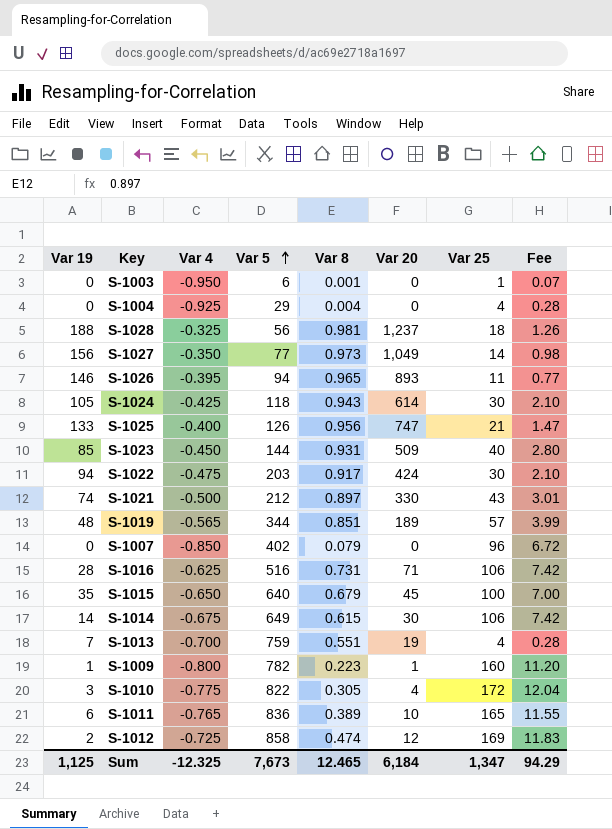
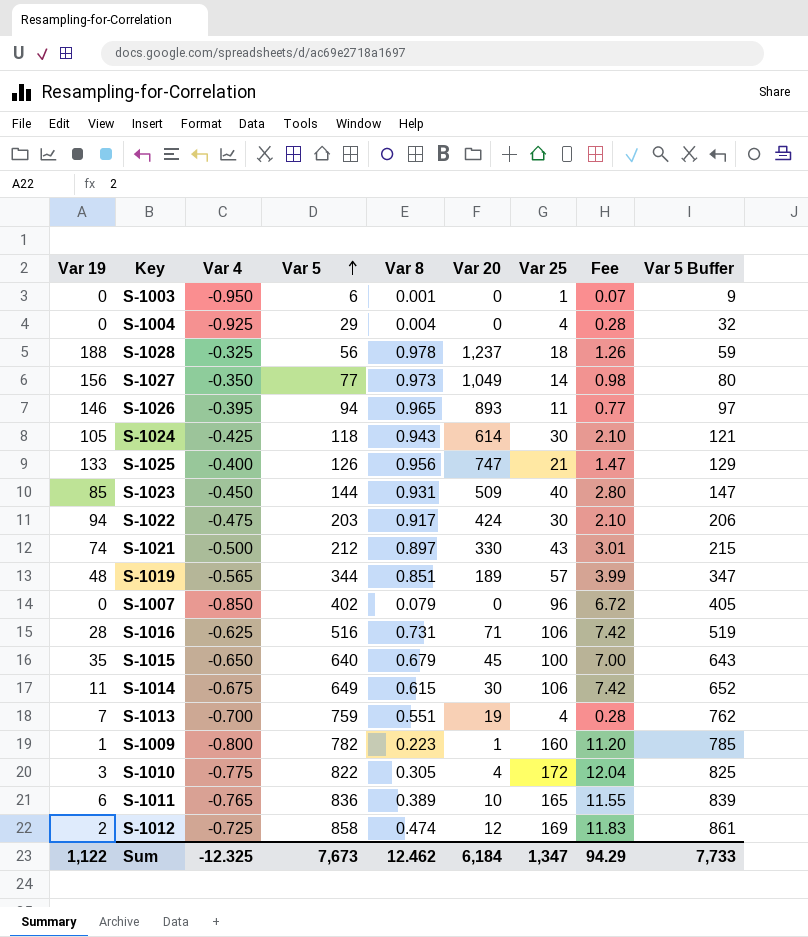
column Var 5 Buffer | formula: none -> [Var 5] + 3
S-1028 | Var 8: 0.981 -> 0.978
S-1014 | Var 19: 14 -> 11
Sum | Var 19: 1,125 -> 1,122
Sum | Var 8: 12.465 -> 12.462

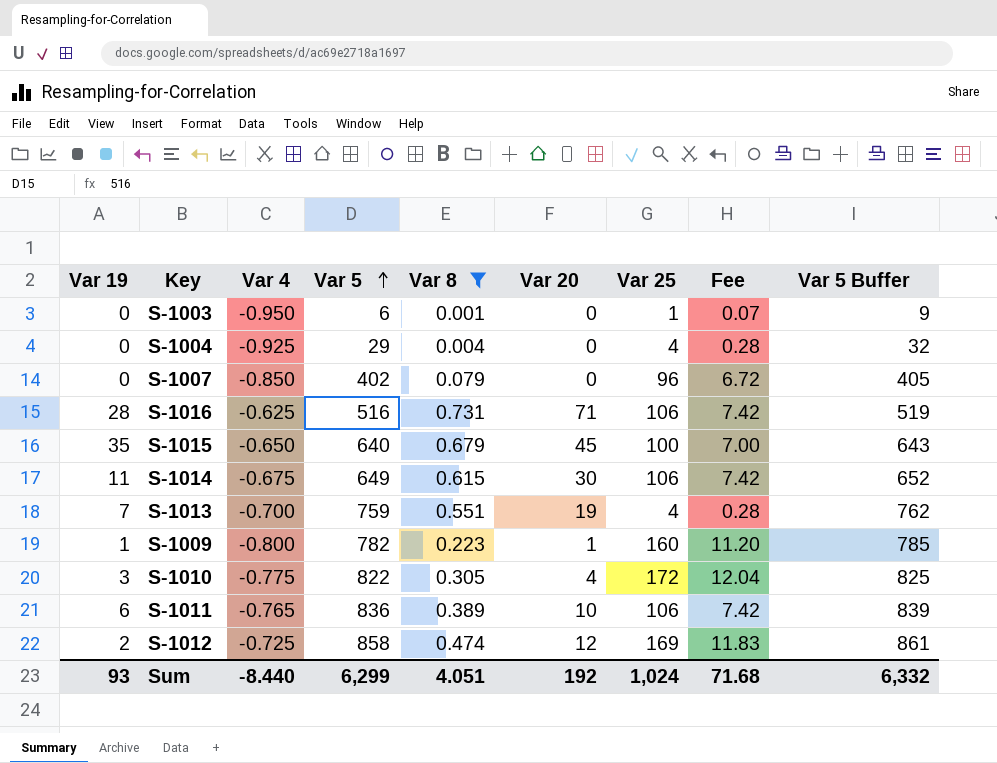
filter: none -> Var 8 <= 0.731
S-1011 | Var 25: 165 -> 106
S-1011 | Fee: 11.55 -> 7.42
Sum | Var 19: 1,122 -> 93
Sum | Var 4: -12.325 -> -8.440
Sum | Var 5: 7,673 -> 6,299
Sum | Var 8: 12.462 -> 4.051
Sum | Var 20: 6,184 -> 192
Sum | Var 25: 1,347 -> 1,024
Sum | Fee: 94.29 -> 71.68
Sum | Var 5 Buffer: 7,733 -> 6,332

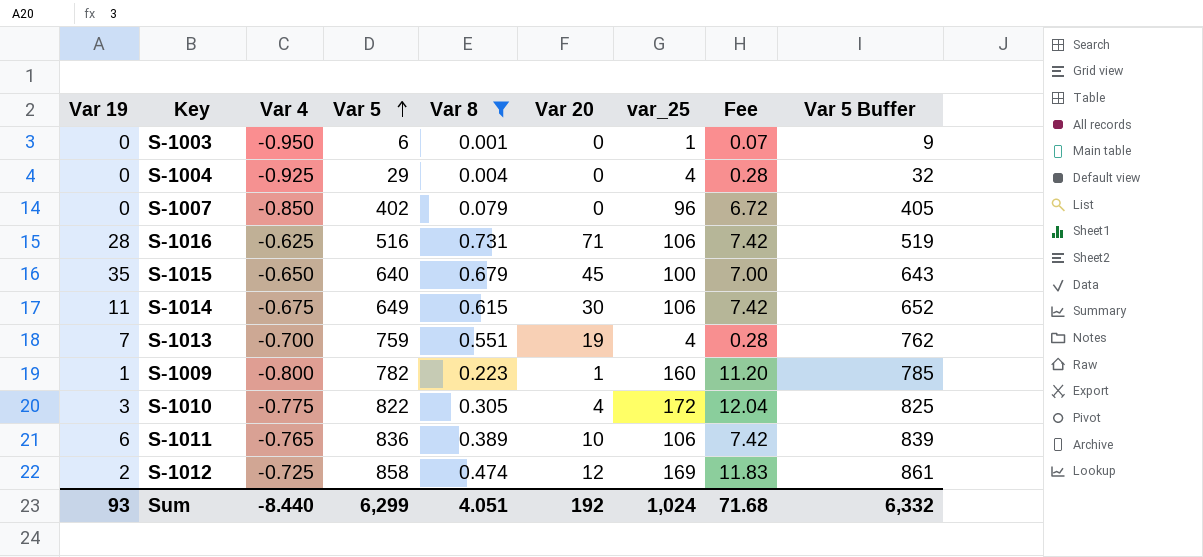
column name: Var 25 -> var_25

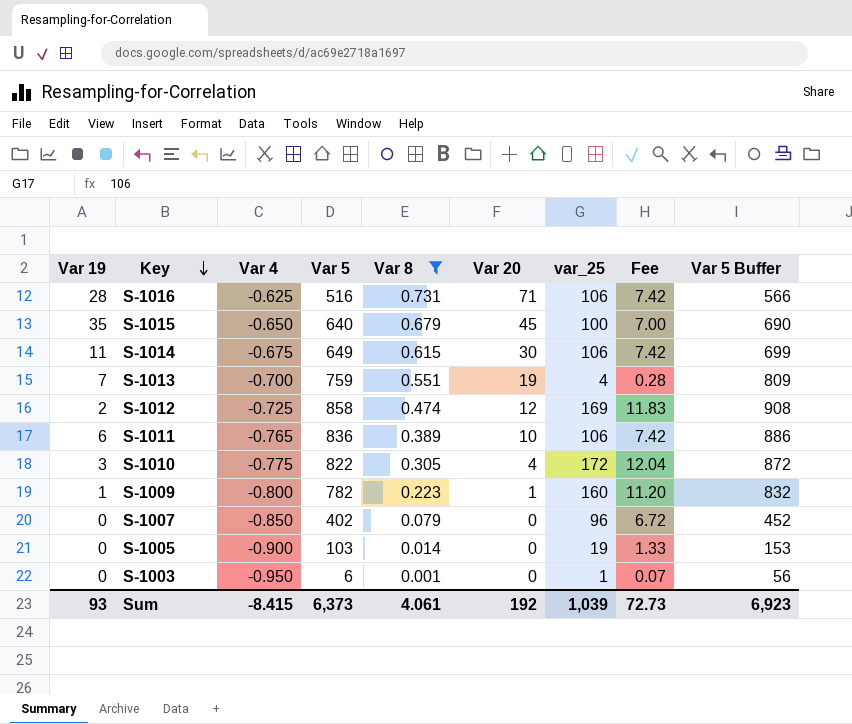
row order: Var 5 ascending -> Key descending
column Var 5 Buffer | formula: [Var 5] + 3 -> [Var 5] + 50
row S-1004: 0 | -0.925 | 29 | 0.004 | 0 | 4 | 0.28 | 32 -> none
row S-1005: none -> 0 | -0.900 | 103 | 0.014 | 0 | 19 | 1.33 | 153
Sum | Var 4: -8.440 -> -8.415
Sum | Var 5: 6,299 -> 6,373
Sum | Var 8: 4.051 -> 4.061
Sum | var_25: 1,024 -> 1,039
Sum | Fee: 71.68 -> 72.73
Sum | Var 5 Buffer: 6,332 -> 6,923

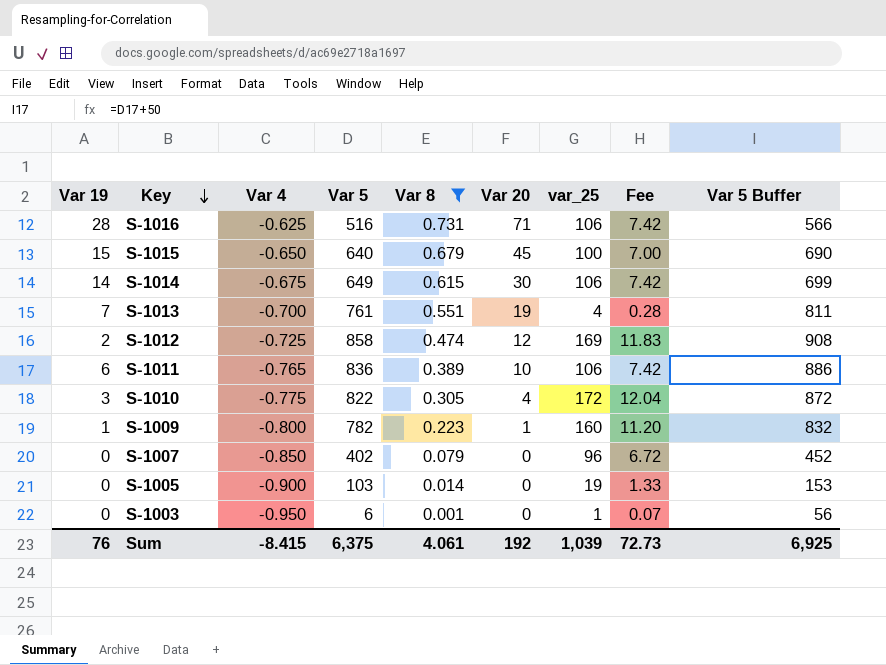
S-1015 | Var 19: 35 -> 15
S-1014 | Var 19: 11 -> 14
S-1013 | Var 5: 759 -> 761
S-1013 | Var 5 Buffer: 809 -> 811
Sum | Var 19: 93 -> 76
Sum | Var 5: 6,373 -> 6,375
Sum | Var 5 Buffer: 6,923 -> 6,925

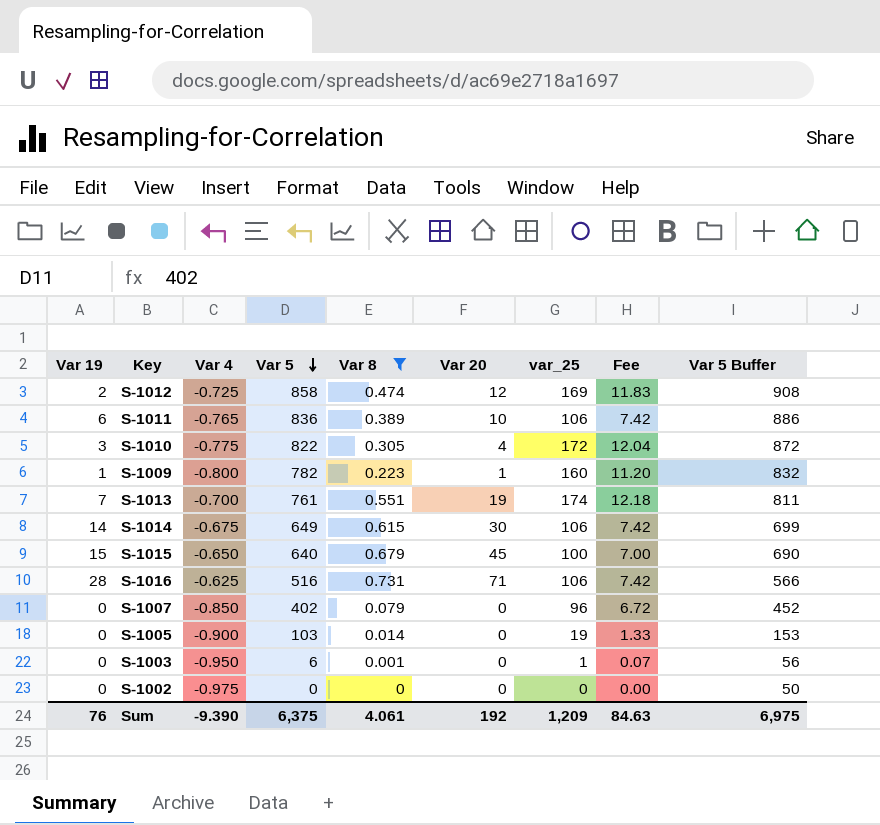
row order: Key descending -> Var 5 descending
S-1013 | var_25: 4 -> 174
S-1013 | Fee: 0.28 -> 12.18
row S-1002: none -> 0 | -0.975 | 0 | 0 | 0 | 0 | 0.00 | 50
Sum | Var 4: -8.415 -> -9.390
Sum | var_25: 1,039 -> 1,209
Sum | Fee: 72.73 -> 84.63
Sum | Var 5 Buffer: 6,925 -> 6,975

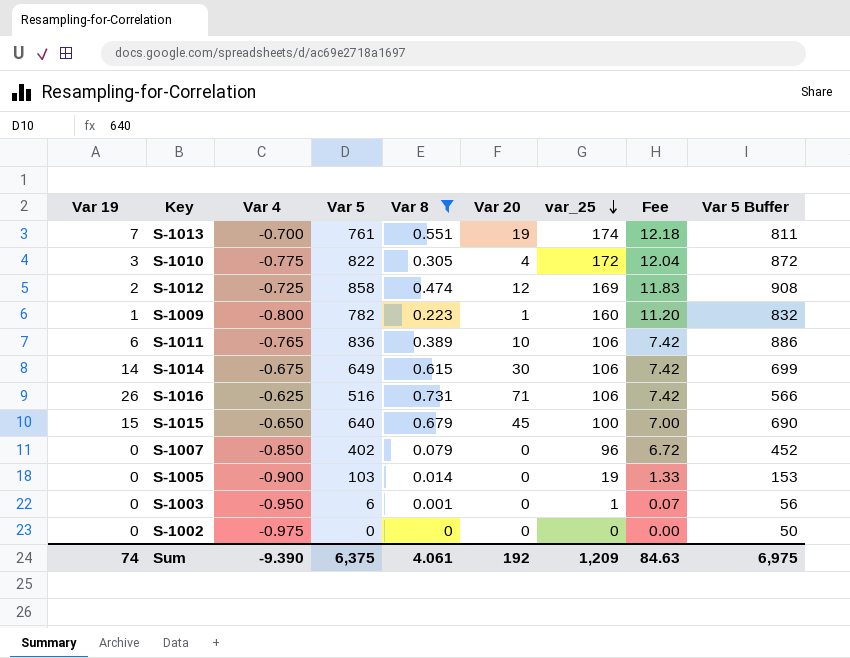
row order: Var 5 descending -> var_25 descending
S-1016 | Var 19: 28 -> 26
Sum | Var 19: 76 -> 74

